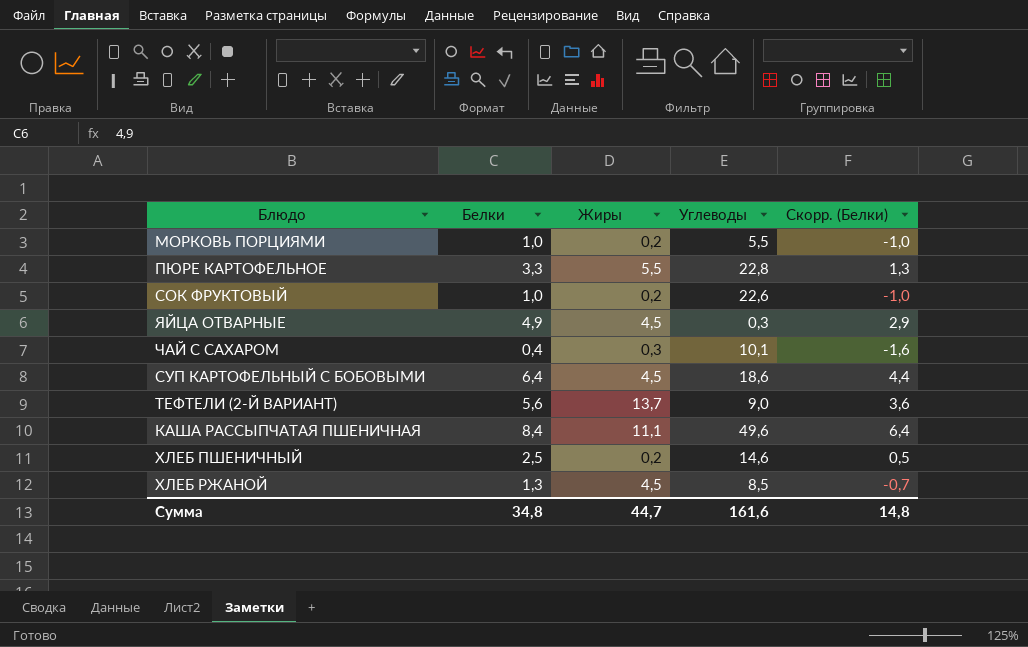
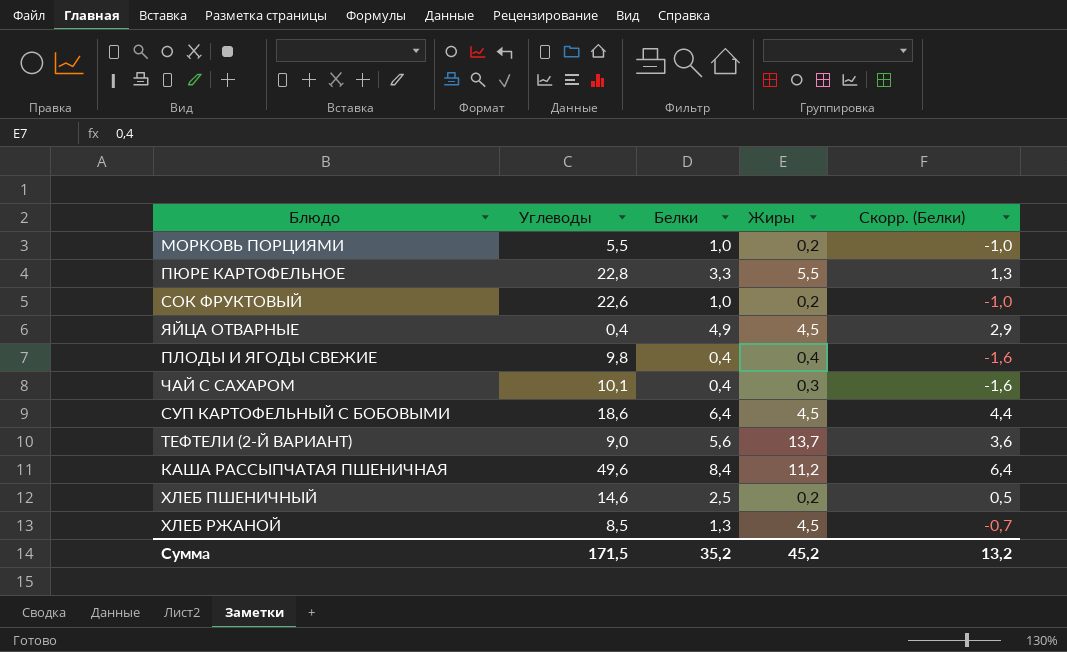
column Углеводы | position: 4 -> 2
ЯЙЦА ОТВАРНЫЕ | Углеводы: 0,3 -> 0,4
row ПЛОДЫ И ЯГОДЫ СВЕЖИЕ: none -> 9,8 | 0,4 | 0,4 | -1,6
КАША РАССЫПЧАТАЯ ПШЕНИЧНАЯ | Жиры: 11,1 -> 11,2
Сумма | Углеводы: 161,6 -> 171,5
Сумма | Белки: 34,8 -> 35,2
Сумма | Жиры: 44,7 -> 45,2
Сумма | Скорр. (Белки): 14,8 -> 13,2

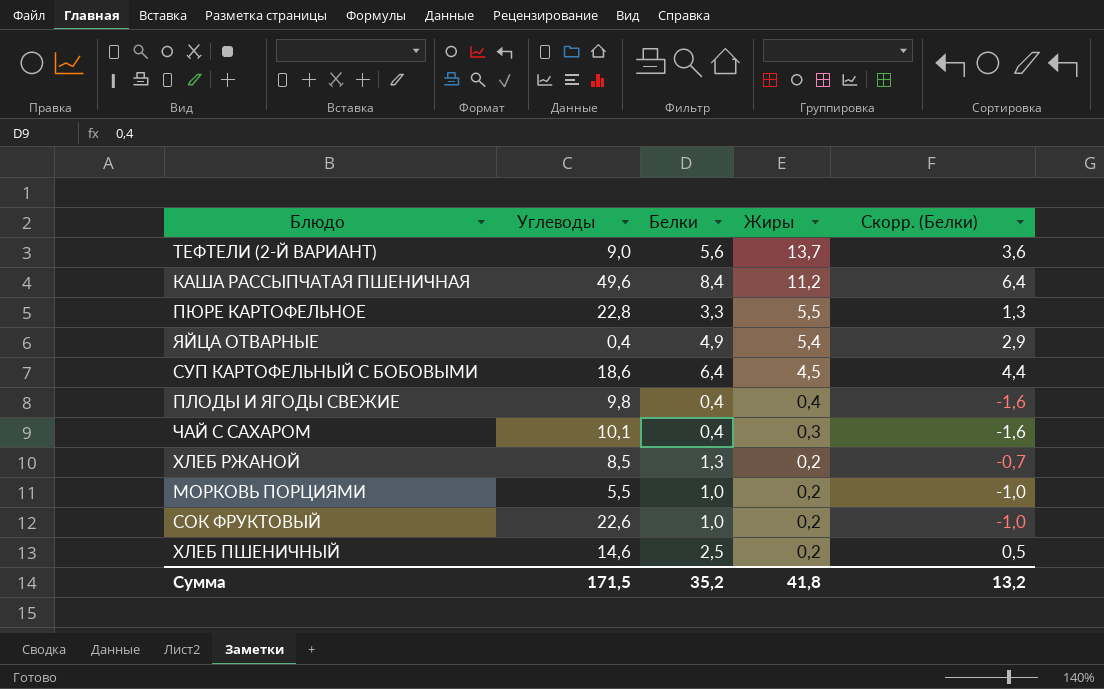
row order: none -> Жиры descending
ЯЙЦА ОТВАРНЫЕ | Жиры: 4,5 -> 5,4
ХЛЕБ РЖАНОЙ | Жиры: 4,5 -> 0,2
Сумма | Жиры: 45,2 -> 41,8

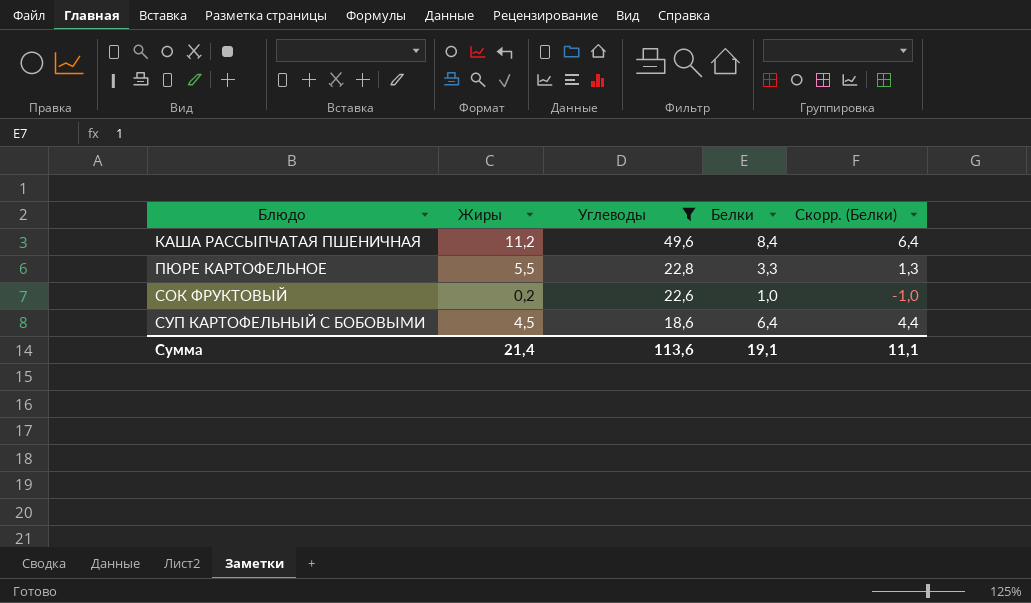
filter: none -> Углеводы >= 18,6
row order: Жиры descending -> Блюдо ascending
column Жиры | position: 4 -> 2
Сумма | Жиры: 41,8 -> 21,4
Сумма | Углеводы: 171,5 -> 113,6
Сумма | Белки: 35,2 -> 19,1
Сумма | Скорр. (Белки): 13,2 -> 11,1

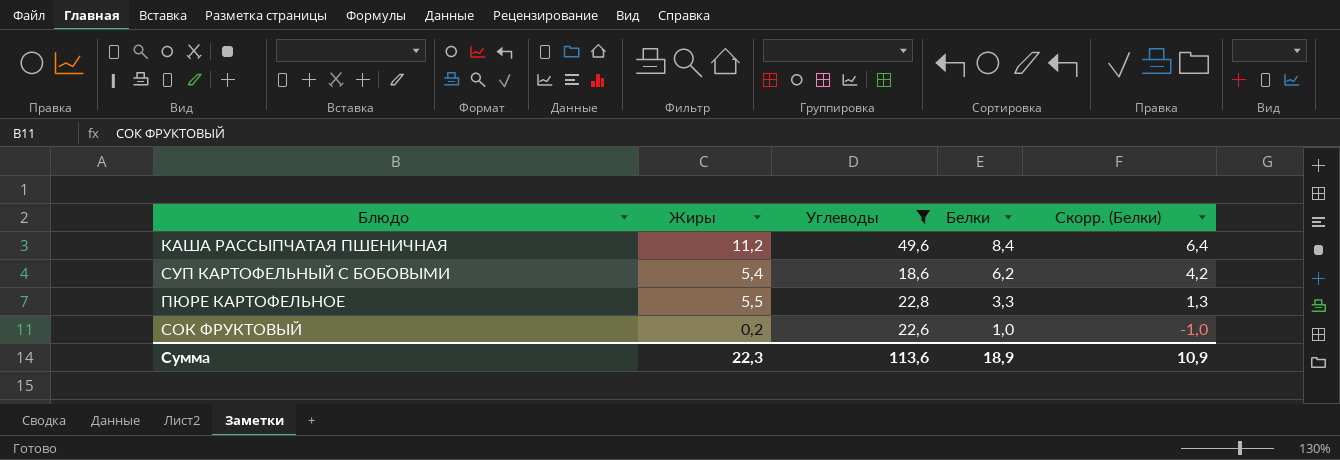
row order: Блюдо ascending -> Белки descending
СУП КАРТОФЕЛЬНЫЙ С БОБОВЫМИ | Жиры: 4,5 -> 5,4
СУП КАРТОФЕЛЬНЫЙ С БОБОВЫМИ | Белки: 6,4 -> 6,2
СУП КАРТОФЕЛЬНЫЙ С БОБОВЫМИ | Скорр. (Белки): 4,4 -> 4,2
Сумма | Жиры: 21,4 -> 22,3
Сумма | Белки: 19,1 -> 18,9
Сумма | Скорр. (Белки): 11,1 -> 10,9

